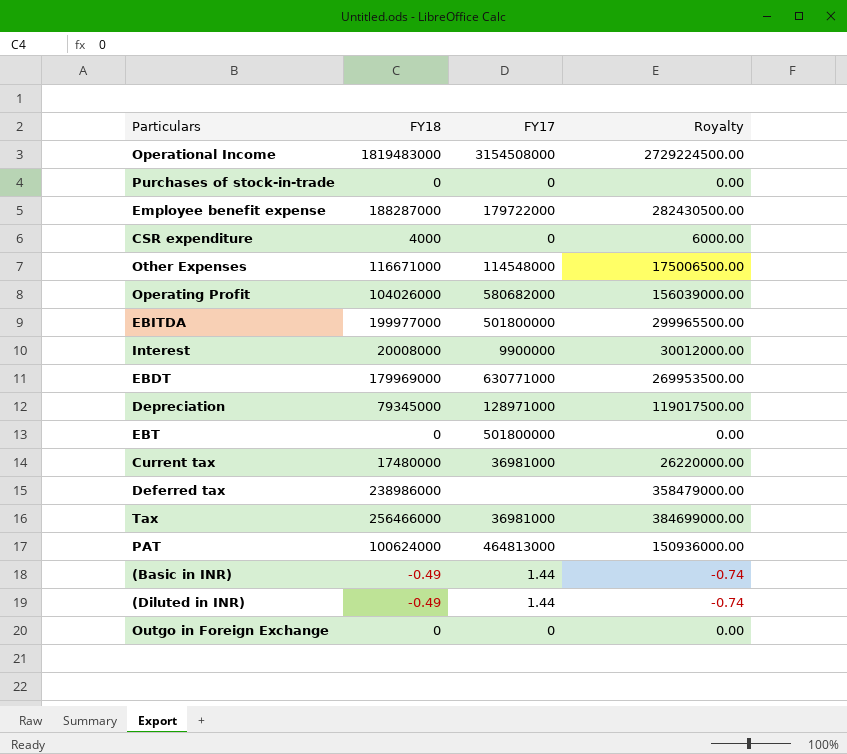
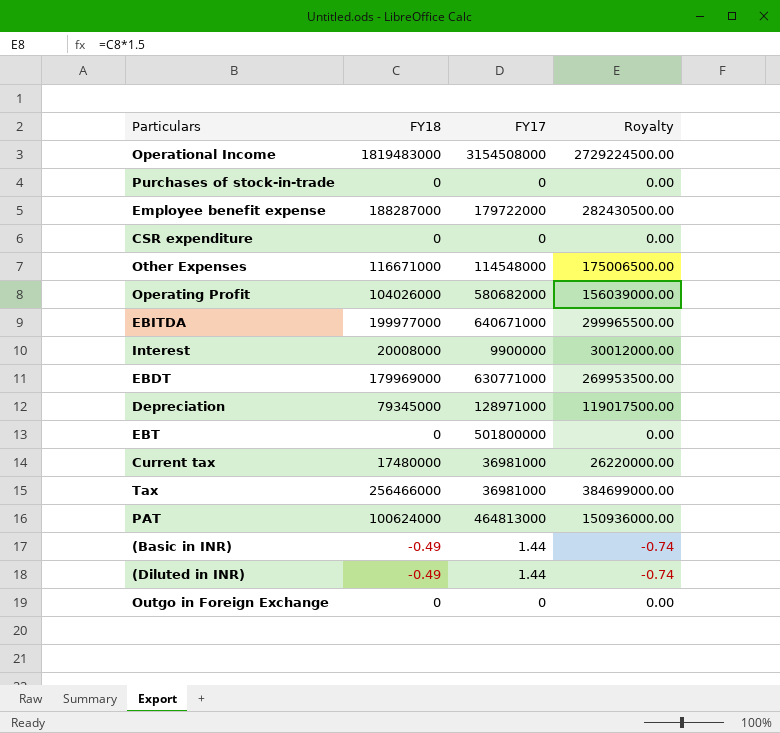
row Deferred tax: 238986000 | none | 358479000.00 -> none
CSR expenditure | FY18: 4000 -> 0
CSR expenditure | Royalty: 6000.00 -> 0.00
EBITDA | FY17: 501800000 -> 640671000

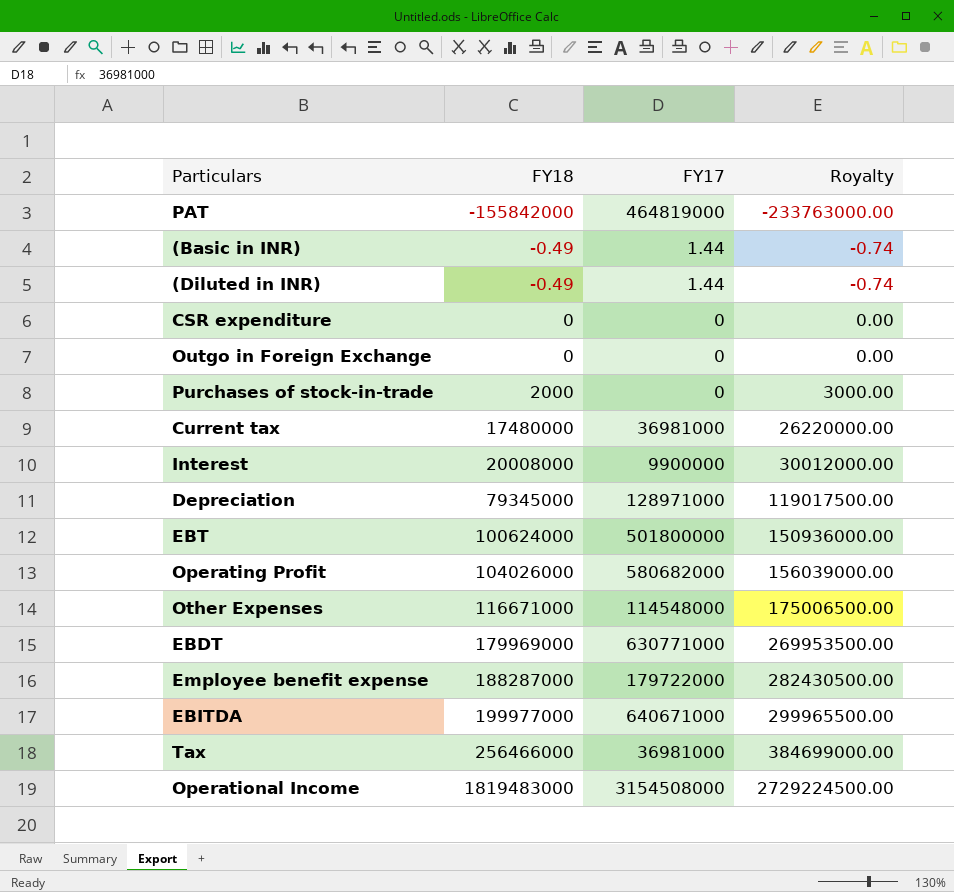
row order: none -> FY18 ascending
PAT | FY18: 100624000 -> -155842000
PAT | FY17: 464813000 -> 464819000
PAT | Royalty: 150936000.00 -> -233763000.00
Purchases of stock-in-trade | FY18: 0 -> 2000
Purchases of stock-in-trade | Royalty: 0.00 -> 3000.00
EBT | FY18: 0 -> 100624000
EBT | Royalty: 0.00 -> 150936000.00

